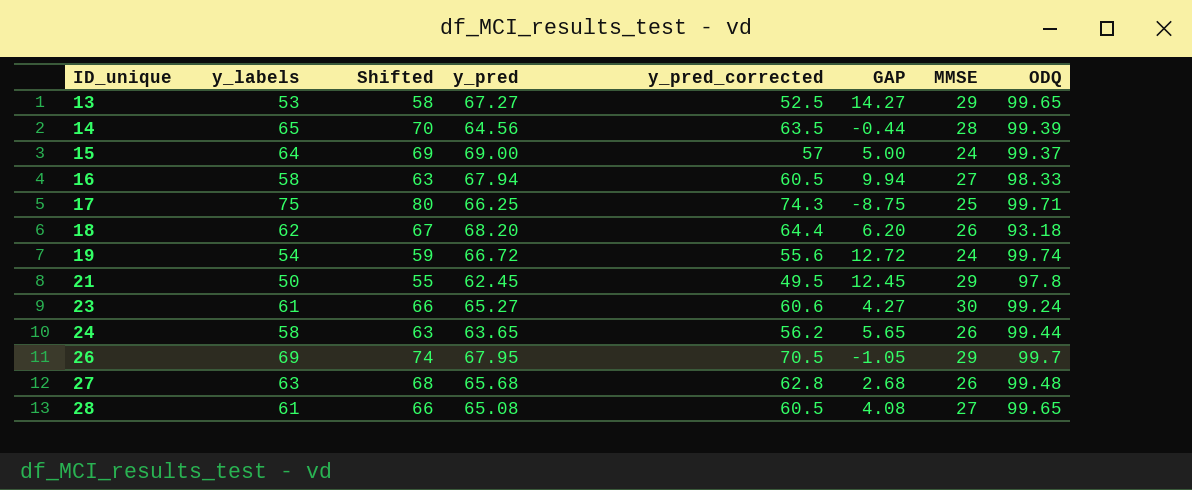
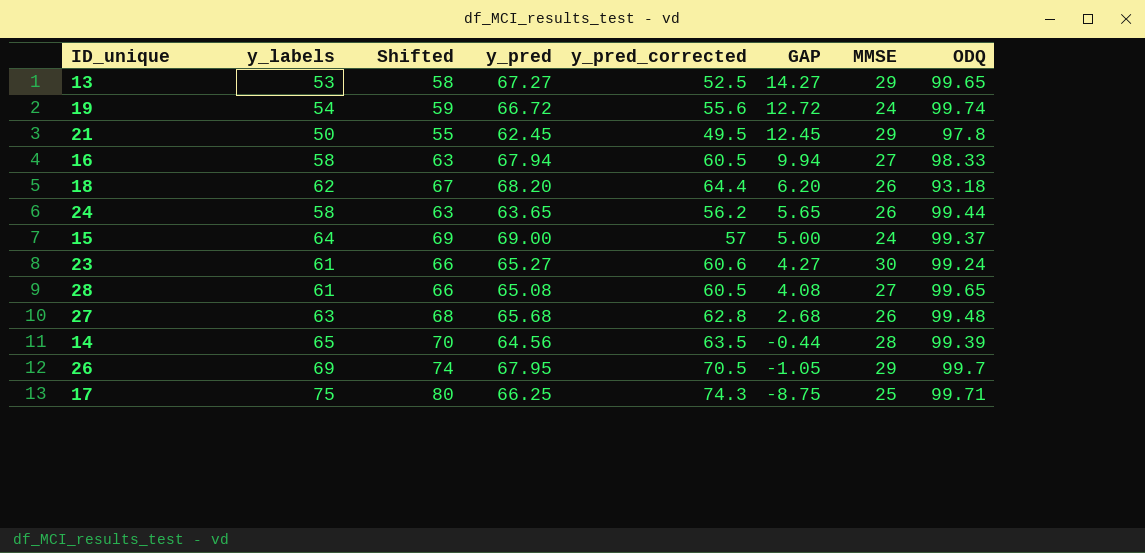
row order: ID_unique ascending -> GAP descending

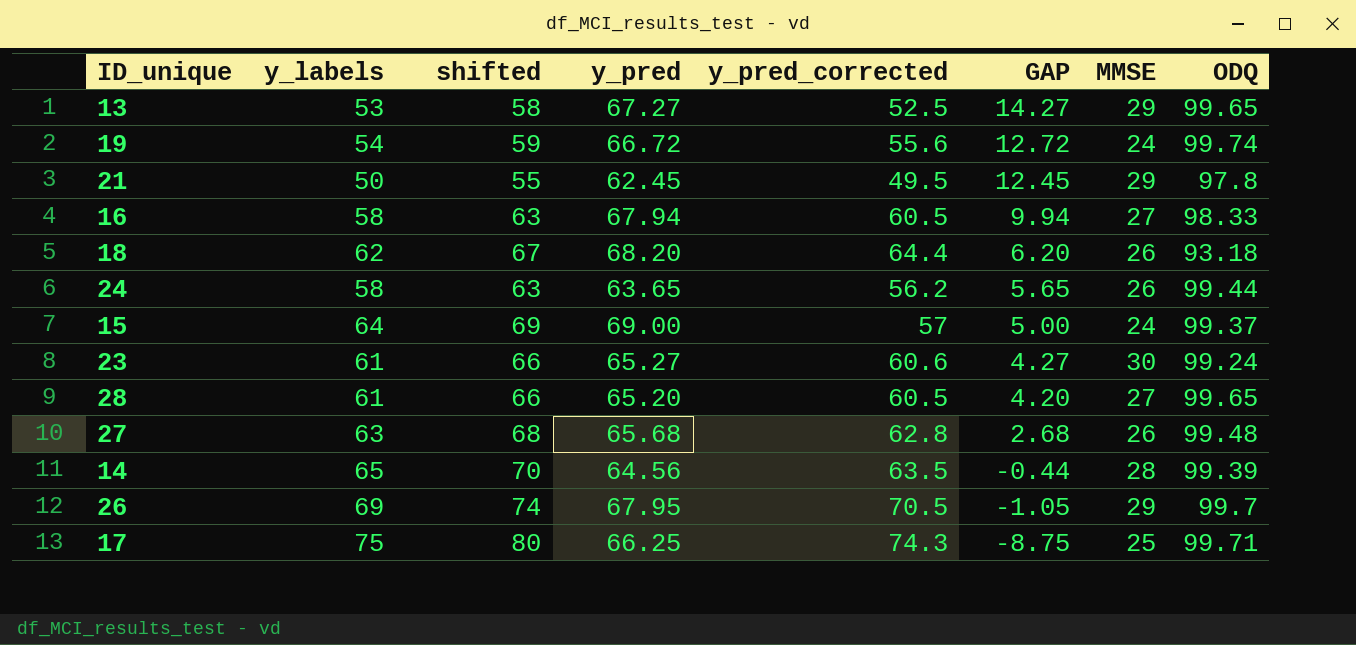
column name: Shifted -> shifted
28 | y_pred: 65.08 -> 65.20
28 | GAP: 4.08 -> 4.20

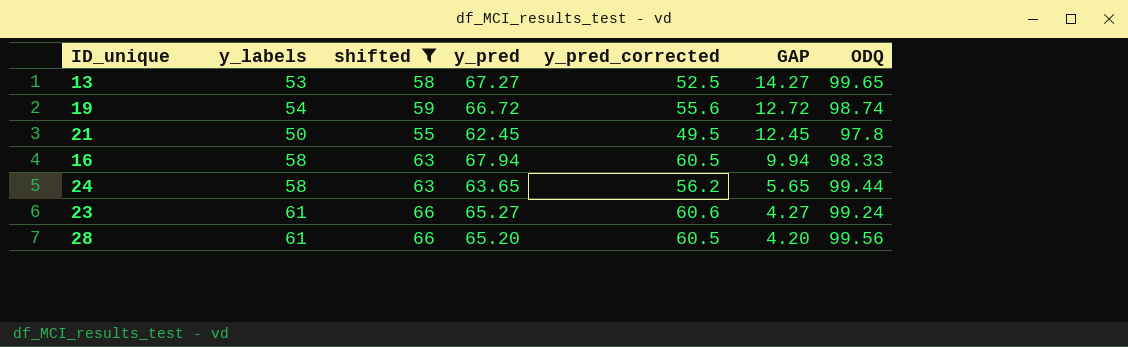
filter: none -> shifted <= 66
column MMSE | position: 7 -> none
19 | ODQ: 99.74 -> 98.74
28 | ODQ: 99.65 -> 99.56

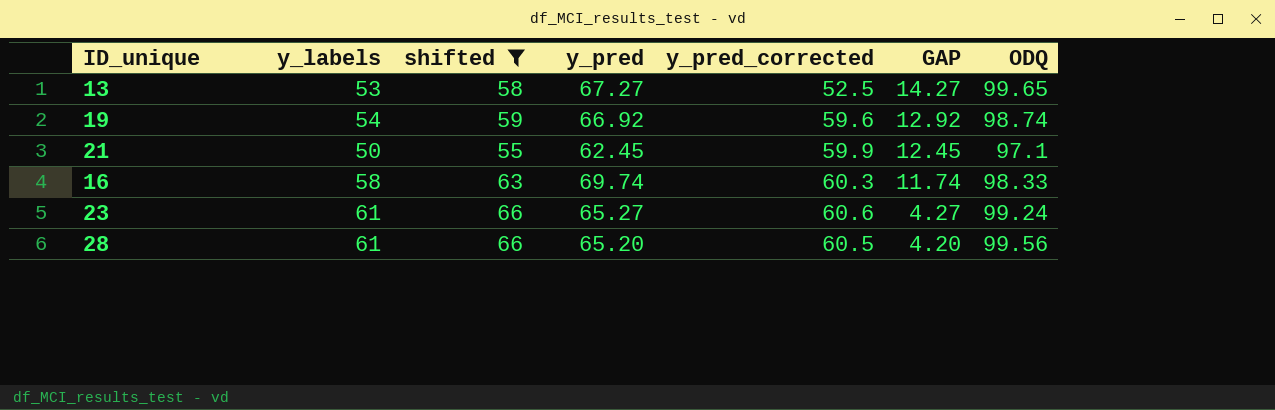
row 24: 58 | 63 | 63.65 | 56.2 | 5.65 | 99.44 -> none
19 | y_pred: 66.72 -> 66.92
19 | y_pred_corrected: 55.6 -> 59.6
19 | GAP: 12.72 -> 12.92
21 | y_pred_corrected: 49.5 -> 59.9
21 | ODQ: 97.8 -> 97.1
16 | y_pred: 67.94 -> 69.74
16 | y_pred_corrected: 60.5 -> 60.3
16 | GAP: 9.94 -> 11.74

